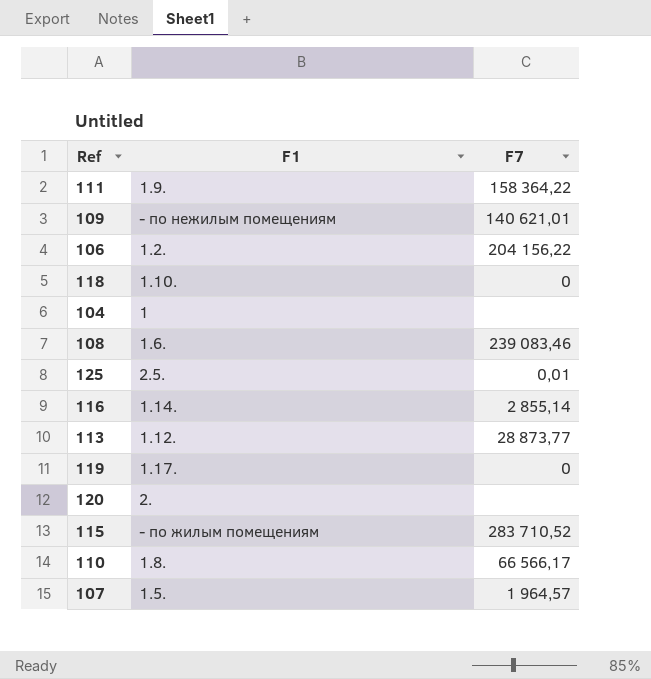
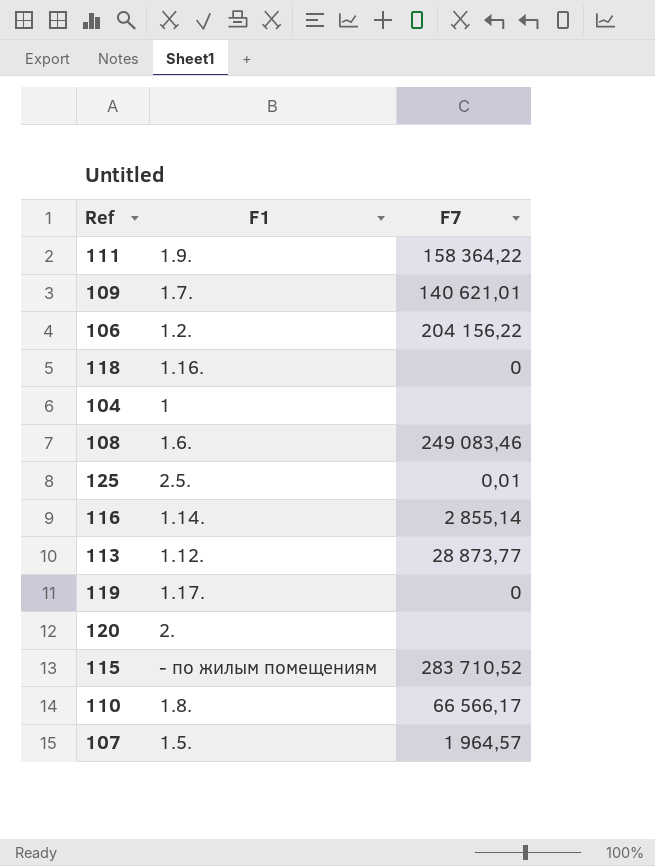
109 | F1: - по нежилым помещениям -> 1.7.
118 | F1: 1.10. -> 1.16.
108 | F7: 239 083,46 -> 249 083,46

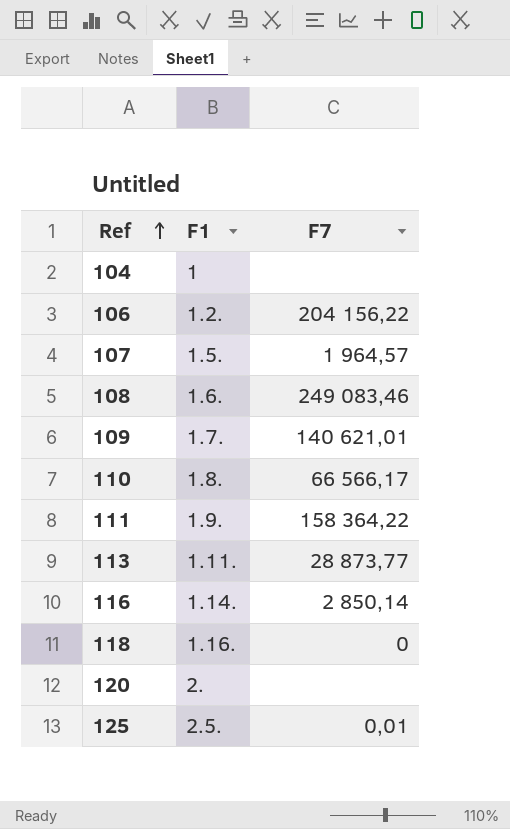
row order: none -> Ref ascending
row 119: 1.17. | 0 -> none
row 115: - по жилым помещениям | 283 710,52 -> none
113 | F1: 1.12. -> 1.11.
116 | F7: 2 855,14 -> 2 850,14

